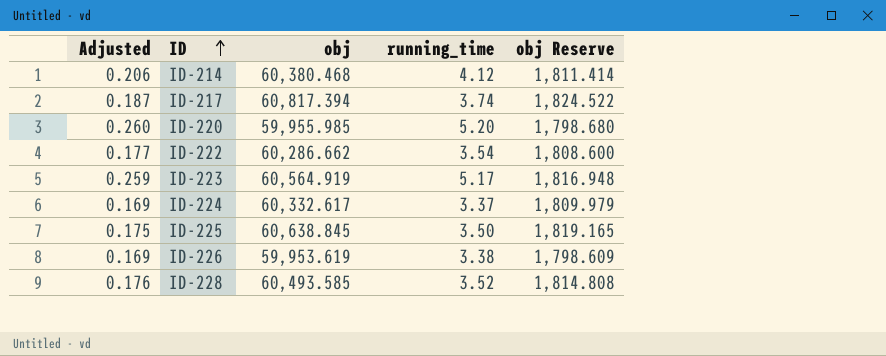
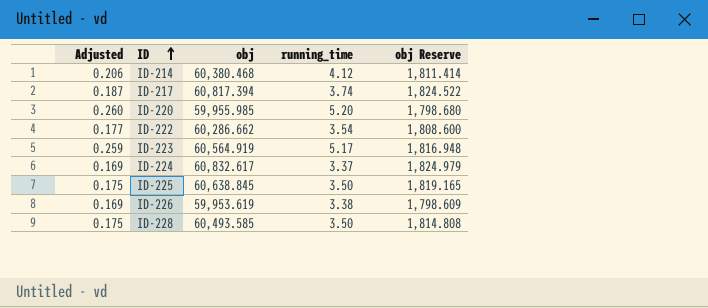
ID-224 | obj: 60,332.617 -> 60,832.617
ID-224 | obj Reserve: 1,809.979 -> 1,824.979
ID-228 | Adjusted: 0.176 -> 0.175
ID-228 | running_time: 3.52 -> 3.50

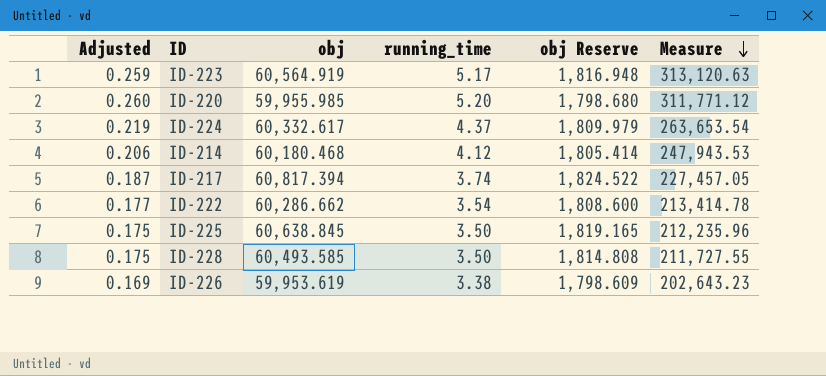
row order: ID ascending -> Measure descending
column Measure | formula: none -> [obj] * [running_time]
ID-224 | Adjusted: 0.169 -> 0.219
ID-224 | obj: 60,832.617 -> 60,332.617
ID-224 | running_time: 3.37 -> 4.37
ID-224 | obj Reserve: 1,824.979 -> 1,809.979
ID-214 | obj: 60,380.468 -> 60,180.468
ID-214 | obj Reserve: 1,811.414 -> 1,805.414

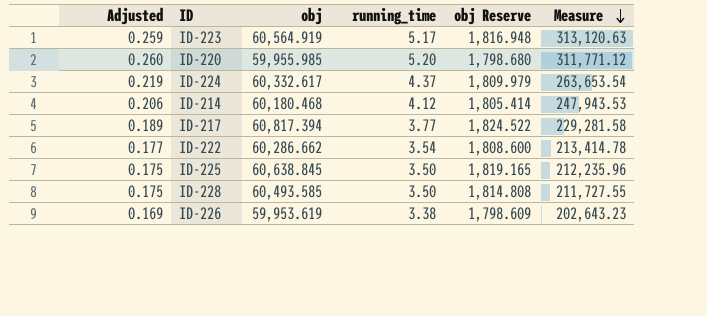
ID-217 | Adjusted: 0.187 -> 0.189
ID-217 | running_time: 3.74 -> 3.77
ID-217 | Measure: 227,457.05 -> 229,281.58

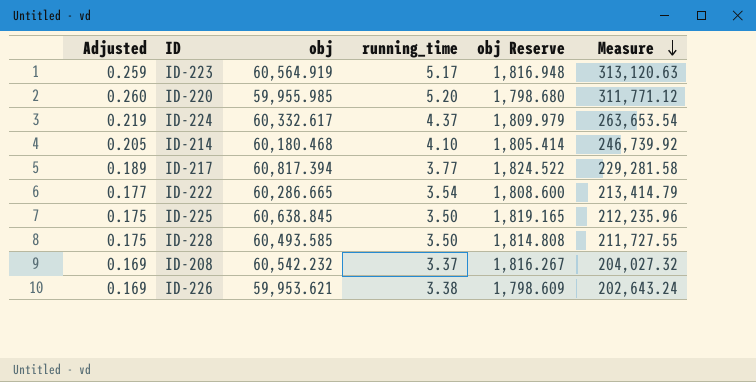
ID-214 | Adjusted: 0.206 -> 0.205
ID-214 | running_time: 4.12 -> 4.10
ID-214 | Measure: 247,943.53 -> 246,739.92
ID-222 | obj: 60,286.662 -> 60,286.665
ID-222 | Measure: 213,414.78 -> 213,414.79
row ID-208: none -> 0.169 | 60,542.232 | 3.37 | 1,816.267 | 204,027.32
ID-226 | obj: 59,953.619 -> 59,953.621
ID-226 | Measure: 202,643.23 -> 202,643.24

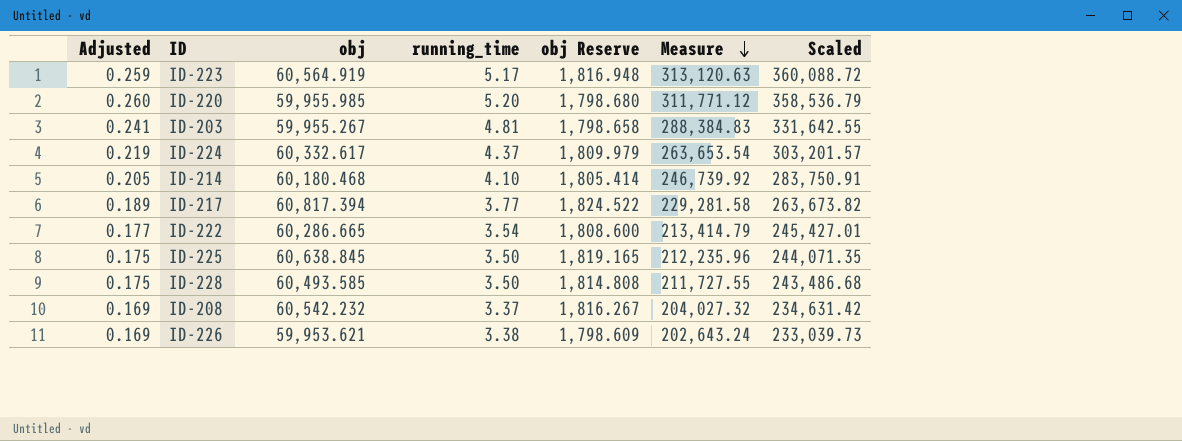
column Scaled | formula: none -> [Measure] * 1.15
row ID-203: none -> 0.241 | 59,955.267 | 4.81 | 1,798.658 | 288,384.83 | 331,642.55

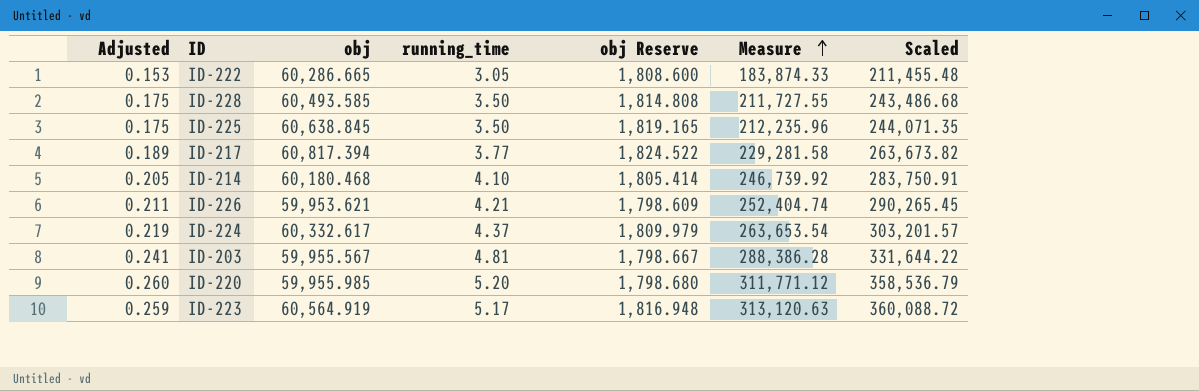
row order: Measure descending -> Measure ascending
row ID-208: 0.169 | 60,542.232 | 3.37 | 1,816.267 | 204,027.32 | 234,631.42 -> none
ID-222 | Adjusted: 0.177 -> 0.153
ID-222 | running_time: 3.54 -> 3.05
ID-222 | Measure: 213,414.79 -> 183,874.33
ID-222 | Scaled: 245,427.01 -> 211,455.48
ID-226 | Adjusted: 0.169 -> 0.211
ID-226 | running_time: 3.38 -> 4.21
ID-226 | Measure: 202,643.24 -> 252,404.74
ID-226 | Scaled: 233,039.73 -> 290,265.45
ID-203 | obj: 59,955.267 -> 59,955.567
ID-203 | obj Reserve: 1,798.658 -> 1,798.667
ID-203 | Measure: 288,384.83 -> 288,386.28
ID-203 | Scaled: 331,642.55 -> 331,644.22

